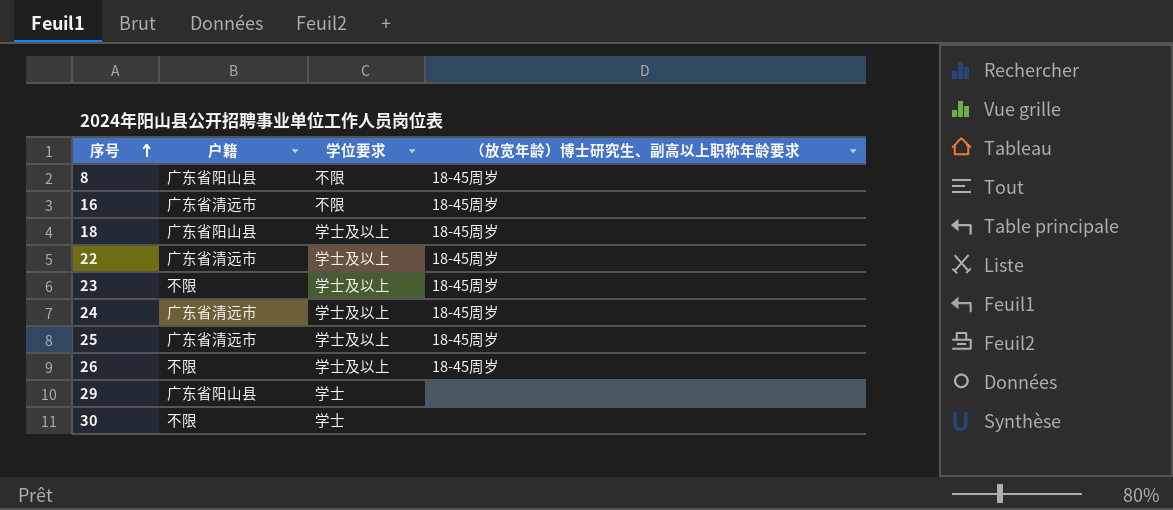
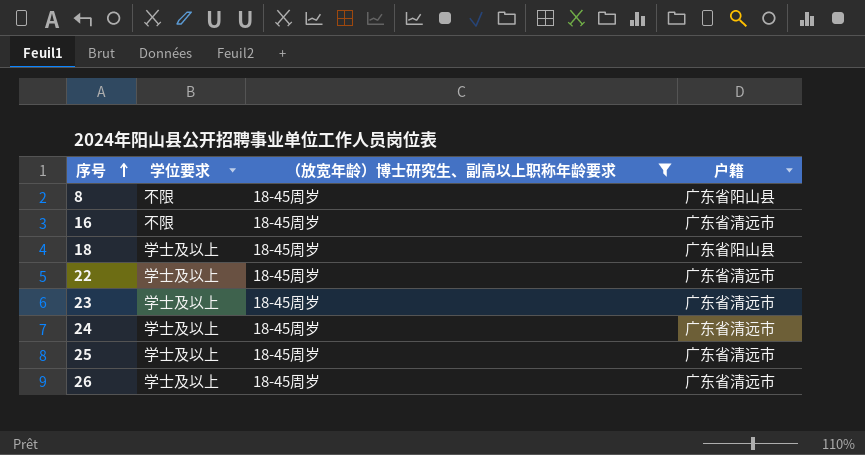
filter: none -> （放宽年龄）博士研究生、副高以上职称年龄要求 = 18-45周岁
column 户籍 | position: 2 -> 4
23 | 户籍: 不限 -> 广东省清远市
26 | 户籍: 不限 -> 广东省清远市

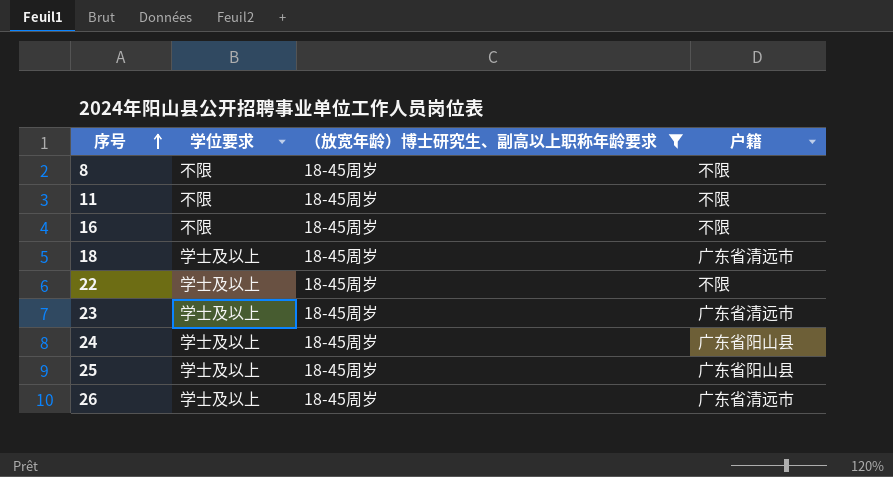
8 | 户籍: 广东省阳山县 -> 不限
row 11: none -> 不限 | 18-45周岁 | 不限
16 | 户籍: 广东省清远市 -> 不限
18 | 户籍: 广东省阳山县 -> 广东省清远市
22 | 户籍: 广东省清远市 -> 不限
24 | 户籍: 广东省清远市 -> 广东省阳山县
25 | 户籍: 广东省清远市 -> 广东省阳山县

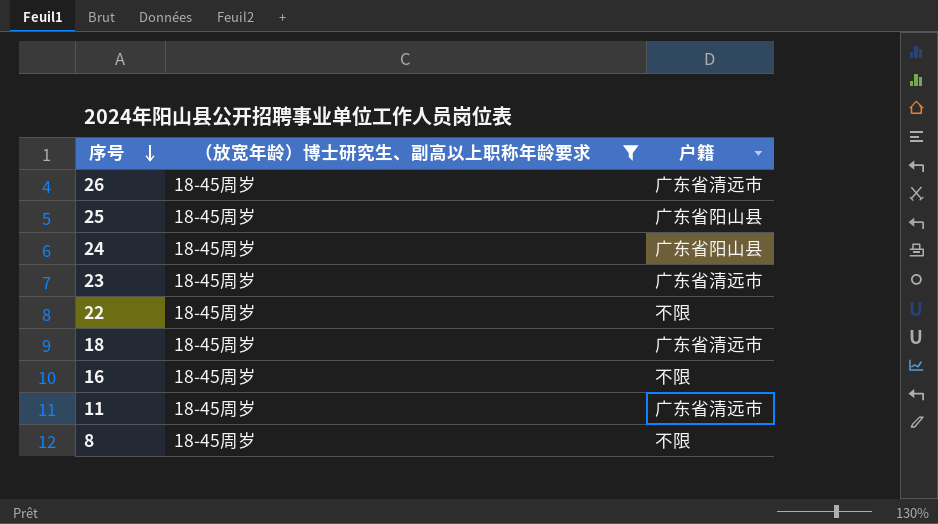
row order: 序号 ascending -> 序号 descending
column 学位要求 | position: 2 -> none
11 | 户籍: 不限 -> 广东省清远市

